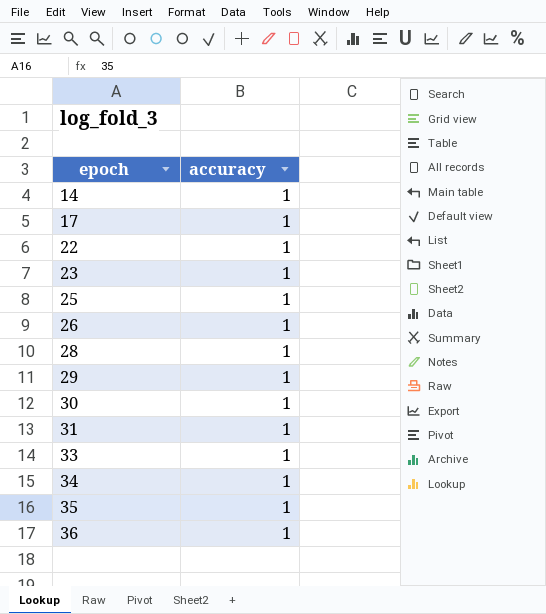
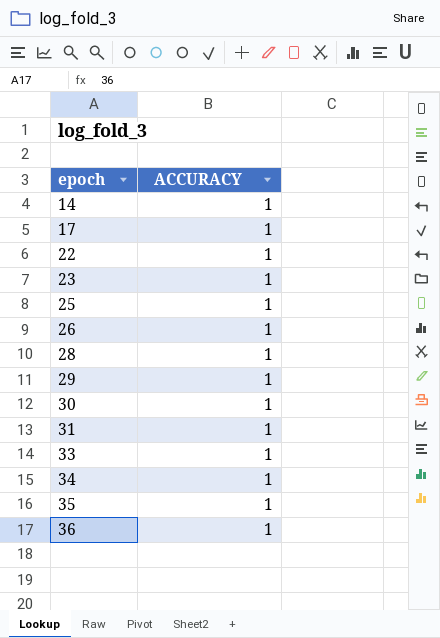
column name: accuracy -> ACCURACY

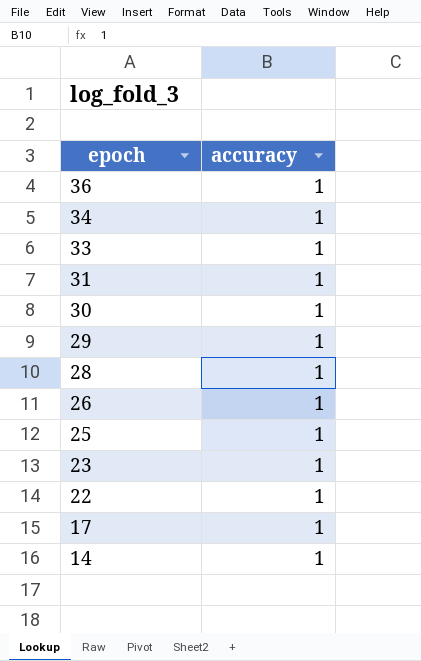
row order: epoch ascending -> epoch descending
column name: ACCURACY -> accuracy
row 35: 1 -> none

